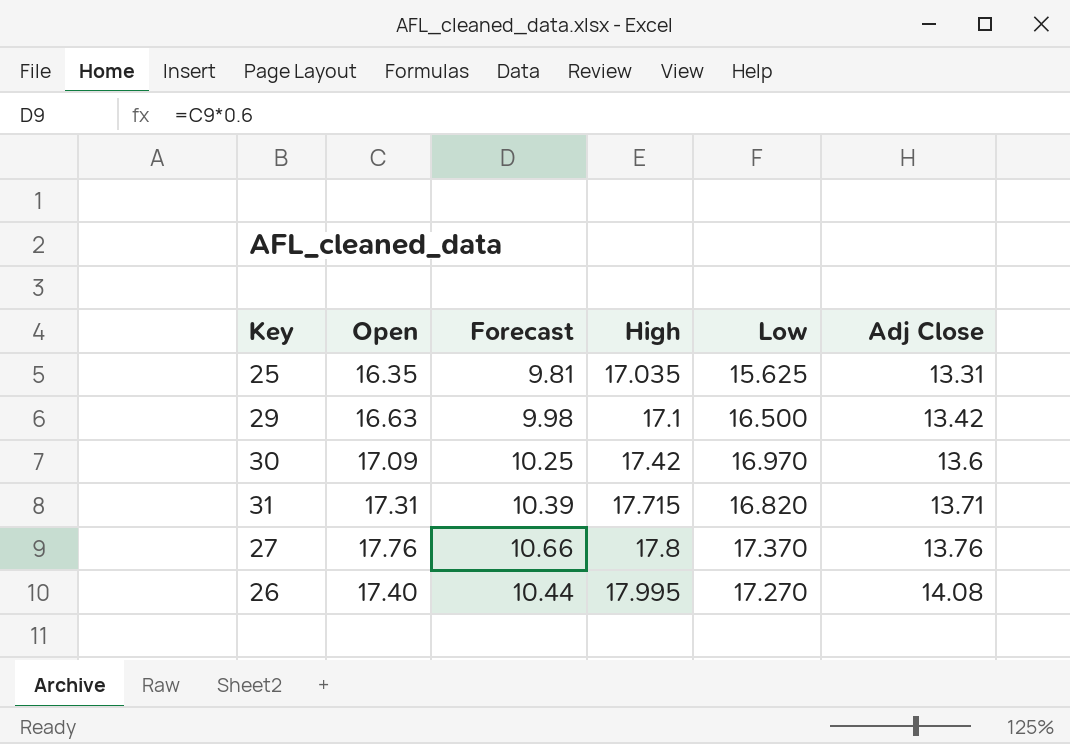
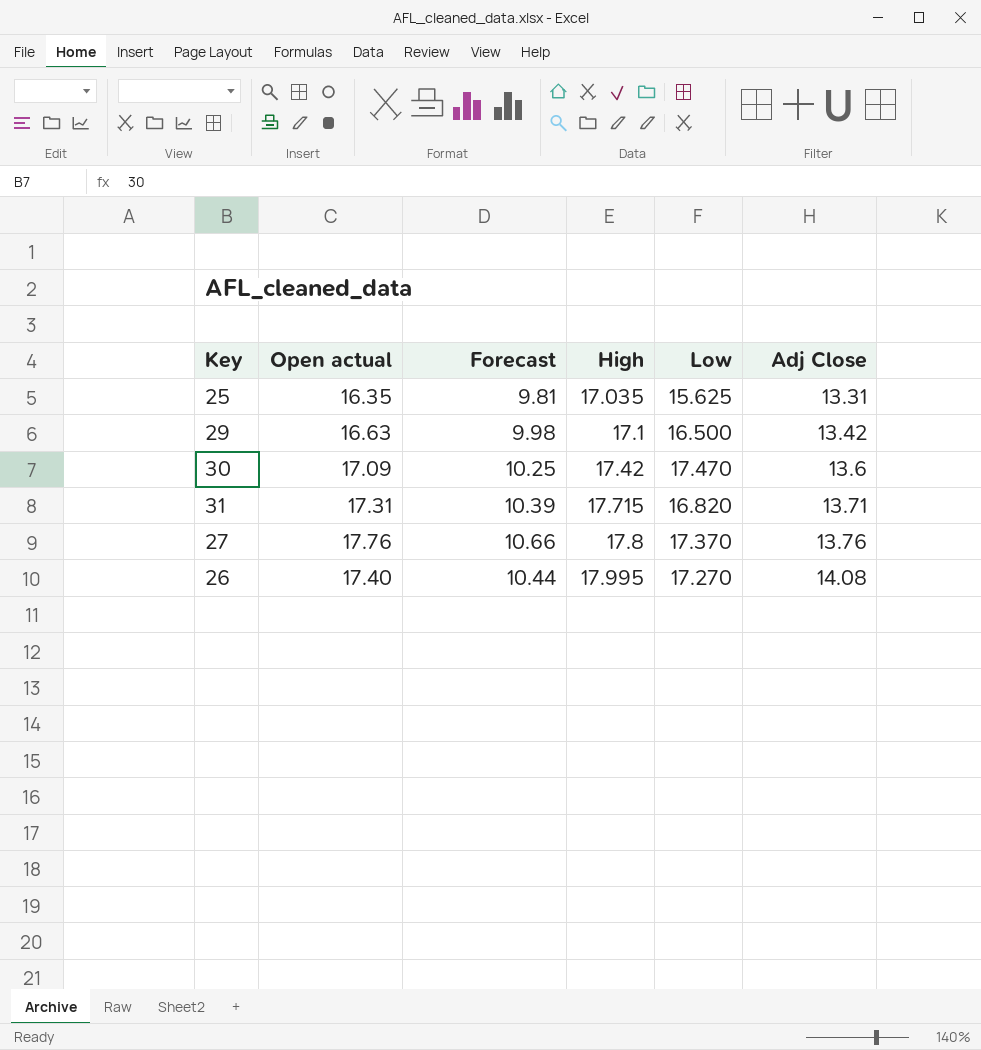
column name: Open -> Open actual
30 | Low: 16.970 -> 17.470

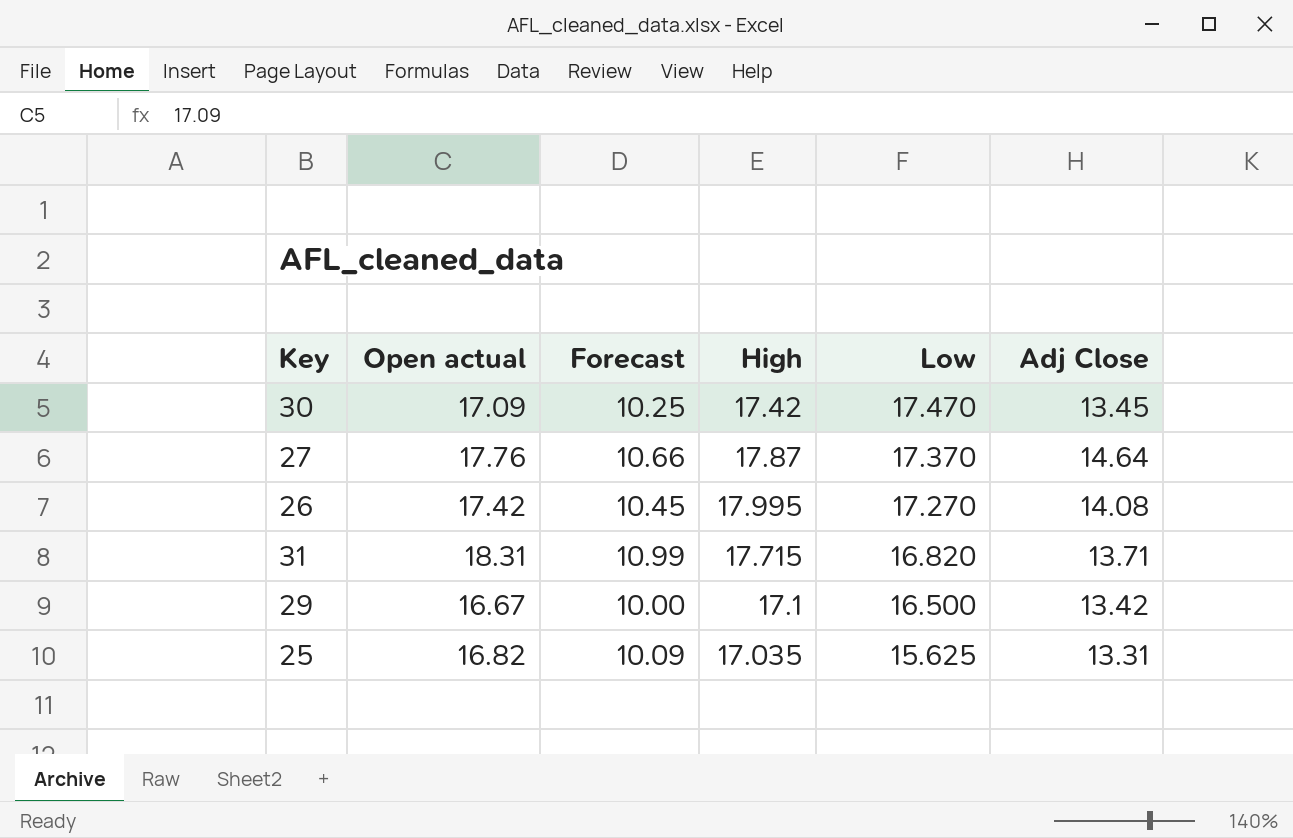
row order: High ascending -> Low descending
30 | Adj Close: 13.6 -> 13.45
27 | High: 17.8 -> 17.87
27 | Adj Close: 13.76 -> 14.64
26 | Open actual: 17.40 -> 17.42
26 | Forecast: 10.44 -> 10.45
31 | Open actual: 17.31 -> 18.31
31 | Forecast: 10.39 -> 10.99
29 | Open actual: 16.63 -> 16.67
29 | Forecast: 9.98 -> 10.00
25 | Open actual: 16.35 -> 16.82
25 | Forecast: 9.81 -> 10.09

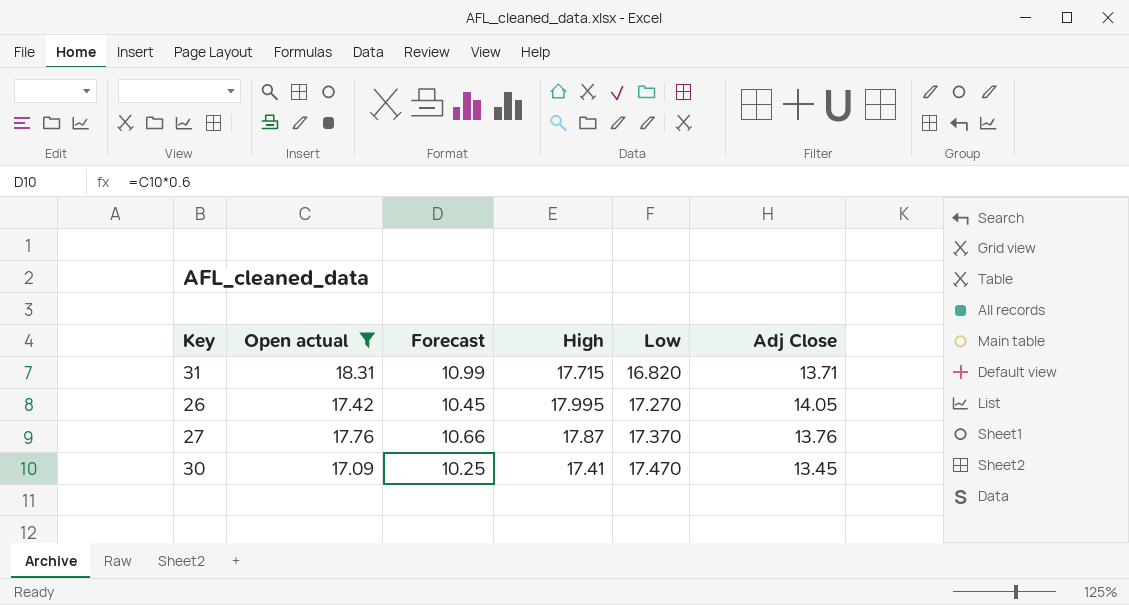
filter: none -> Open actual >= 17.09
row order: Low descending -> Low ascending
26 | Adj Close: 14.08 -> 14.05
27 | Adj Close: 14.64 -> 13.76
30 | High: 17.42 -> 17.41

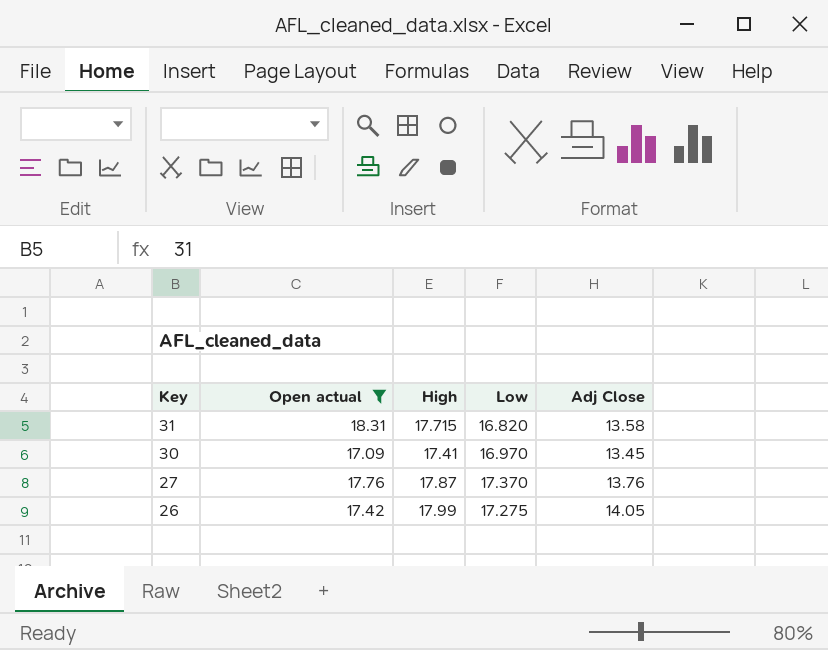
row order: Low ascending -> Key descending
column Forecast | formula: [Open actual] * 0.6 -> none
31 | Adj Close: 13.71 -> 13.58
30 | Low: 17.470 -> 16.970
26 | High: 17.995 -> 17.99
26 | Low: 17.270 -> 17.275

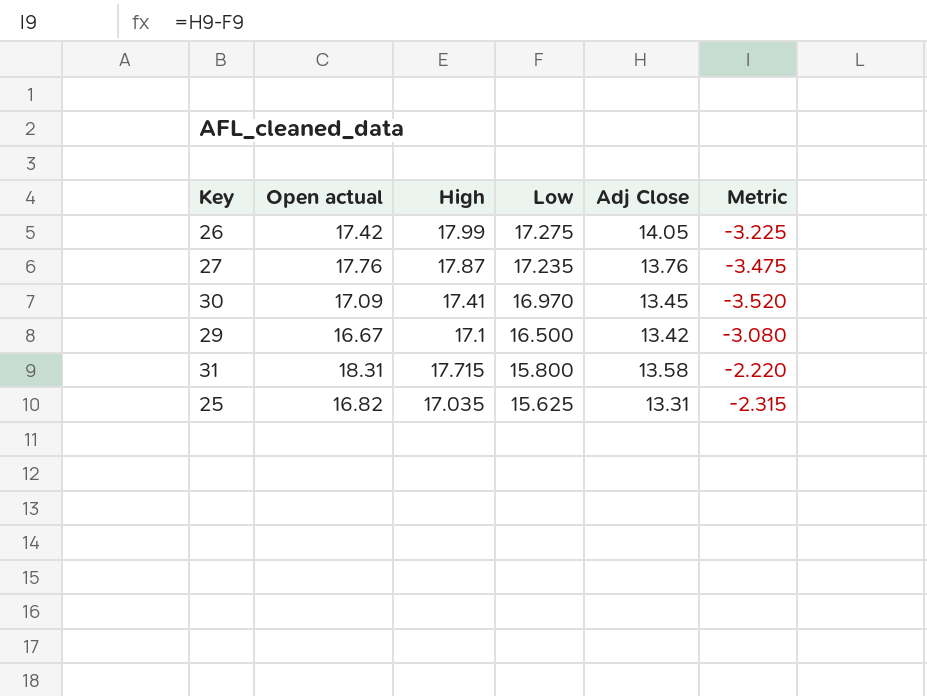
filter: Open actual >= 17.09 -> none
row order: Key descending -> Low descending
column Metric | formula: none -> [Adj Close] - [Low]
27 | Low: 17.370 -> 17.235
31 | Low: 16.820 -> 15.800

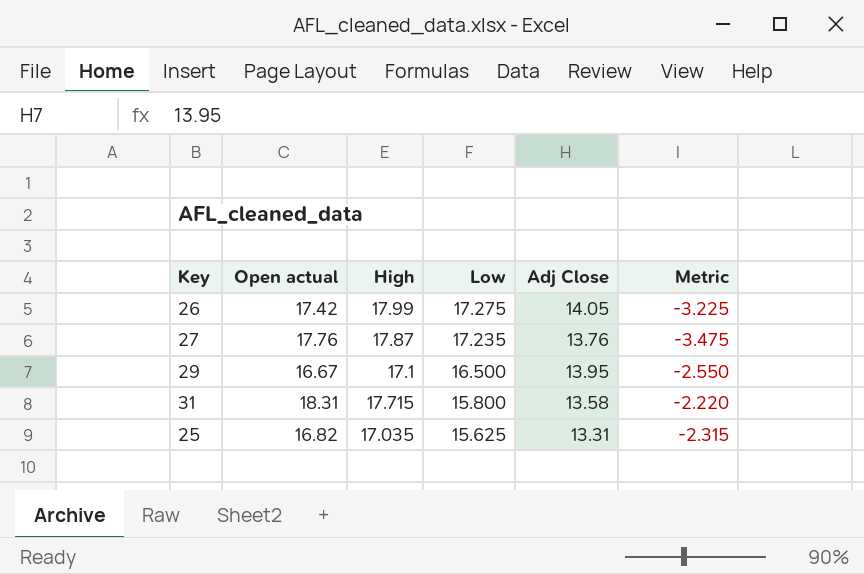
row 30: 17.09 | 17.41 | 16.970 | 13.45 | -3.520 -> none
29 | Adj Close: 13.42 -> 13.95
29 | Metric: -3.080 -> -2.550

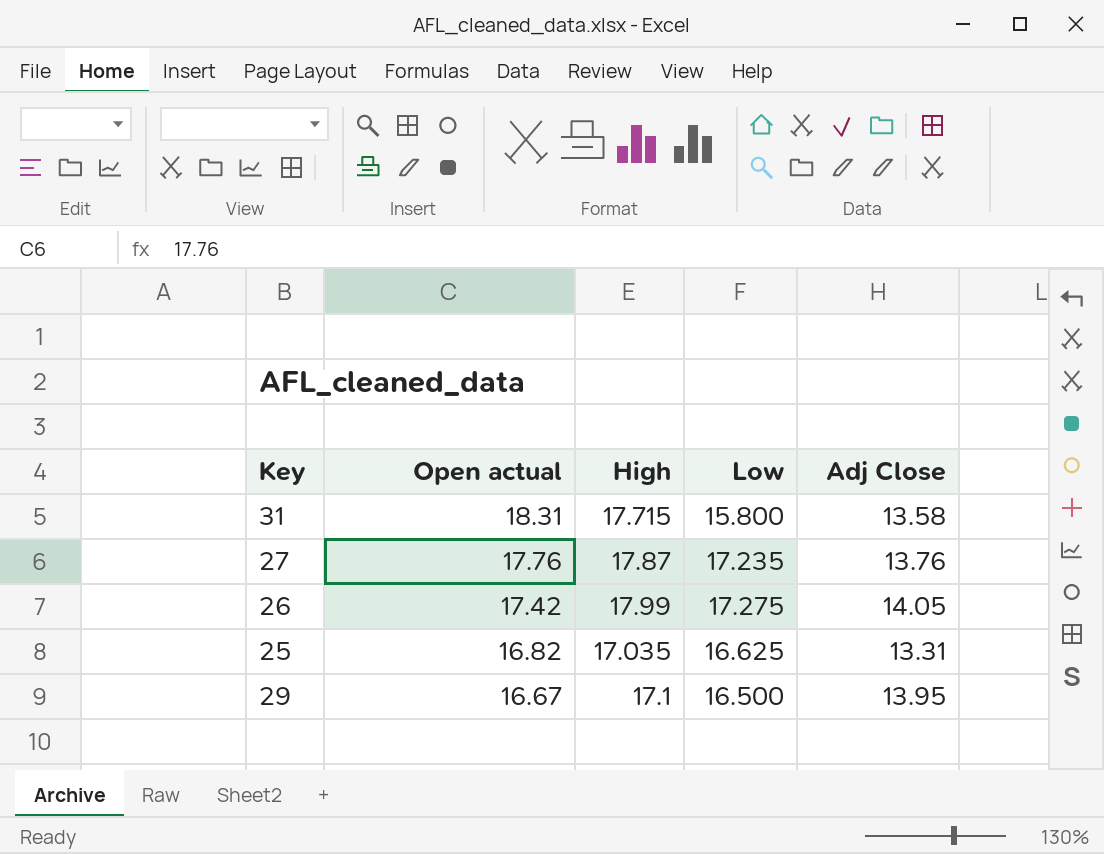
row order: Low descending -> Open actual descending
column Metric | formula: [Adj Close] - [Low] -> none
25 | Low: 15.625 -> 16.625

